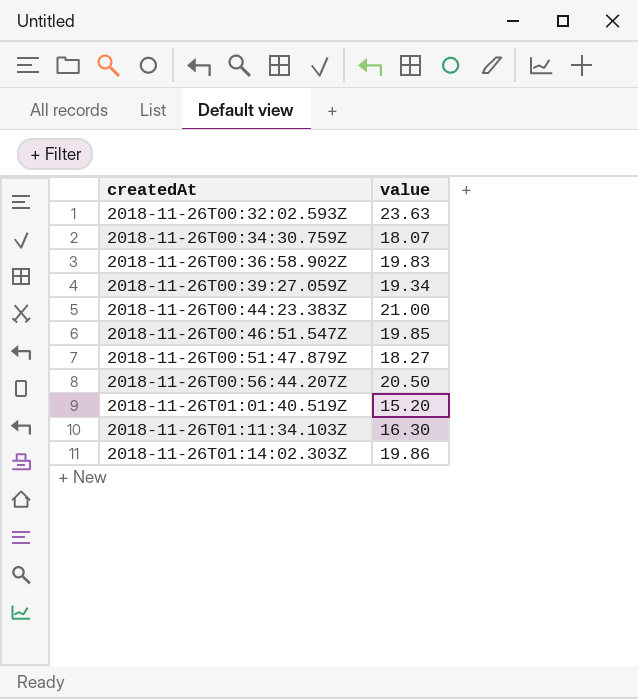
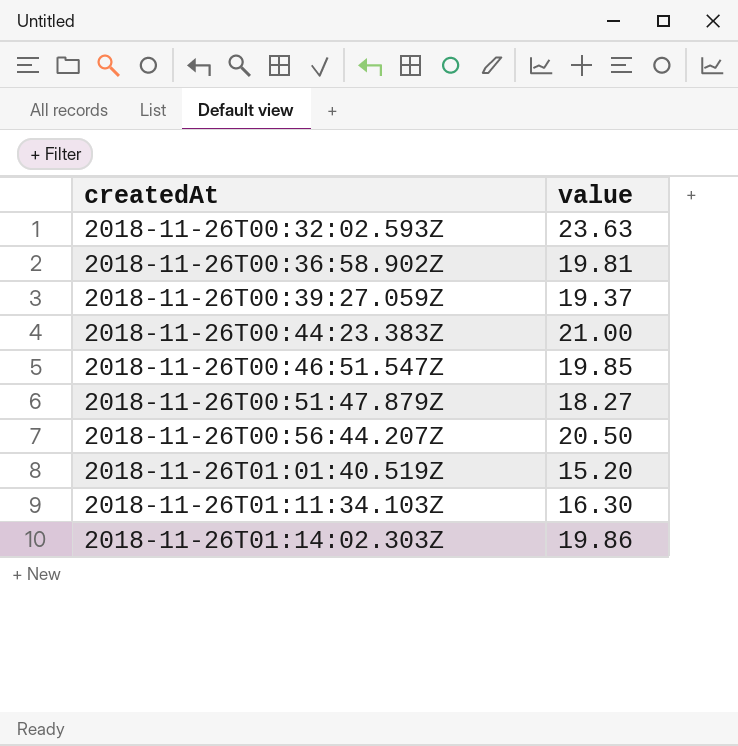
row 2018-11-26T00:34:30.759Z: 18.07 -> none
2018-11-26T00:36:58.902Z | value: 19.83 -> 19.81
2018-11-26T00:39:27.059Z | value: 19.34 -> 19.37

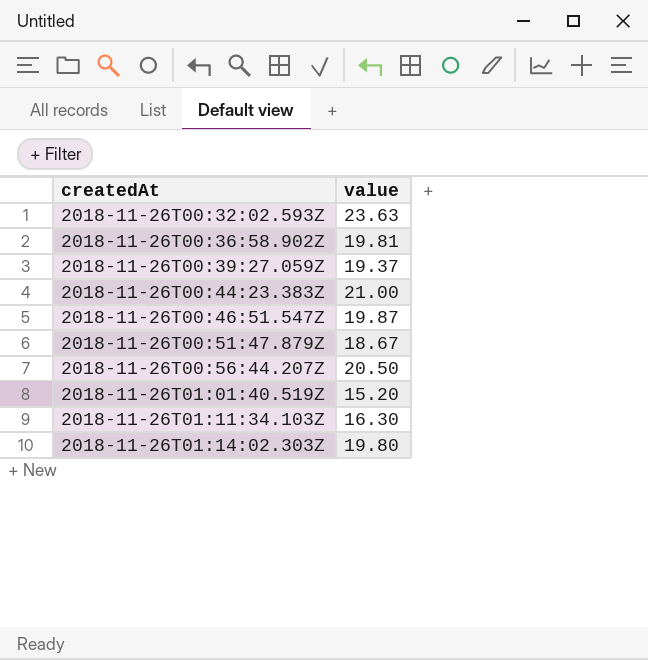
2018-11-26T00:46:51.547Z | value: 19.85 -> 19.87
2018-11-26T00:51:47.879Z | value: 18.27 -> 18.67
2018-11-26T01:14:02.303Z | value: 19.86 -> 19.80

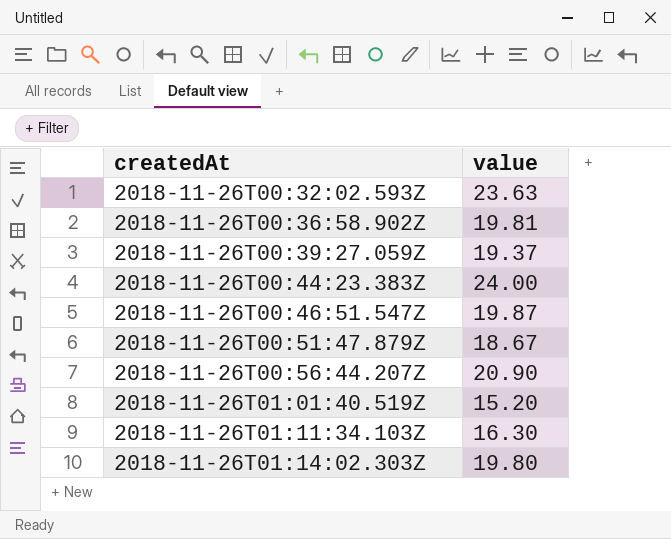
2018-11-26T00:44:23.383Z | value: 21.00 -> 24.00
2018-11-26T00:56:44.207Z | value: 20.50 -> 20.90

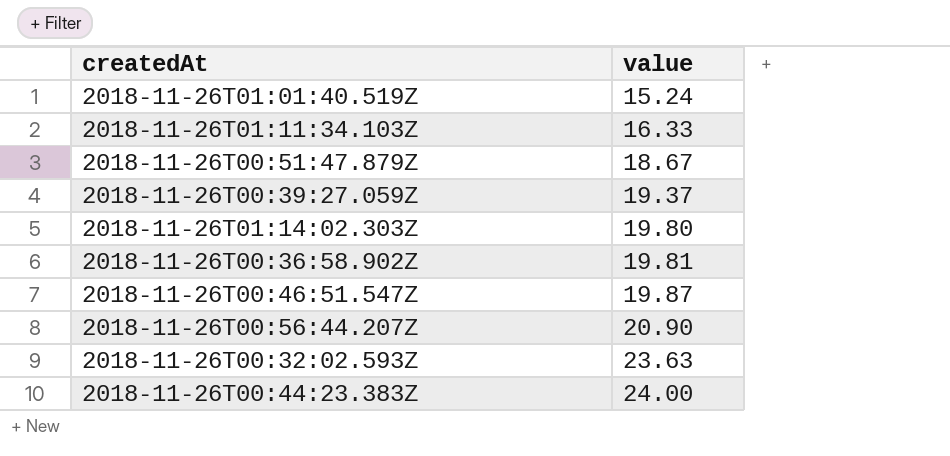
row order: createdAt ascending -> value ascending
2018-11-26T01:01:40.519Z | value: 15.20 -> 15.24
2018-11-26T01:11:34.103Z | value: 16.30 -> 16.33

